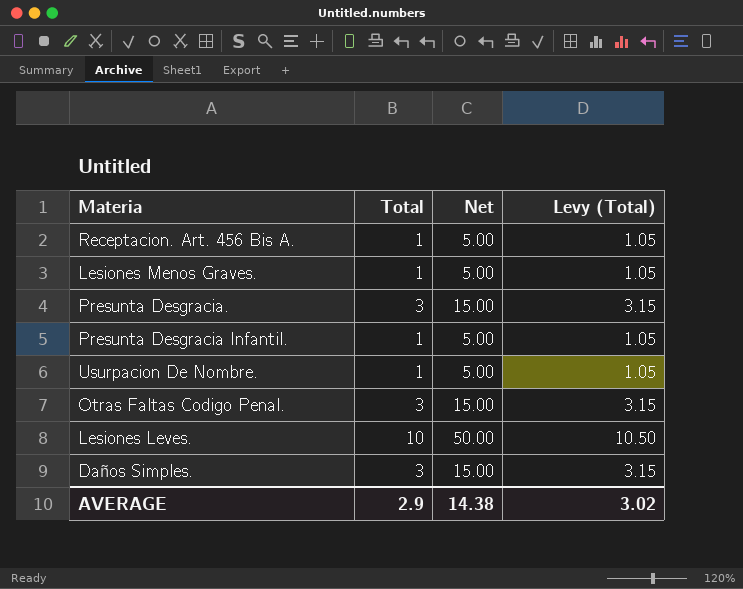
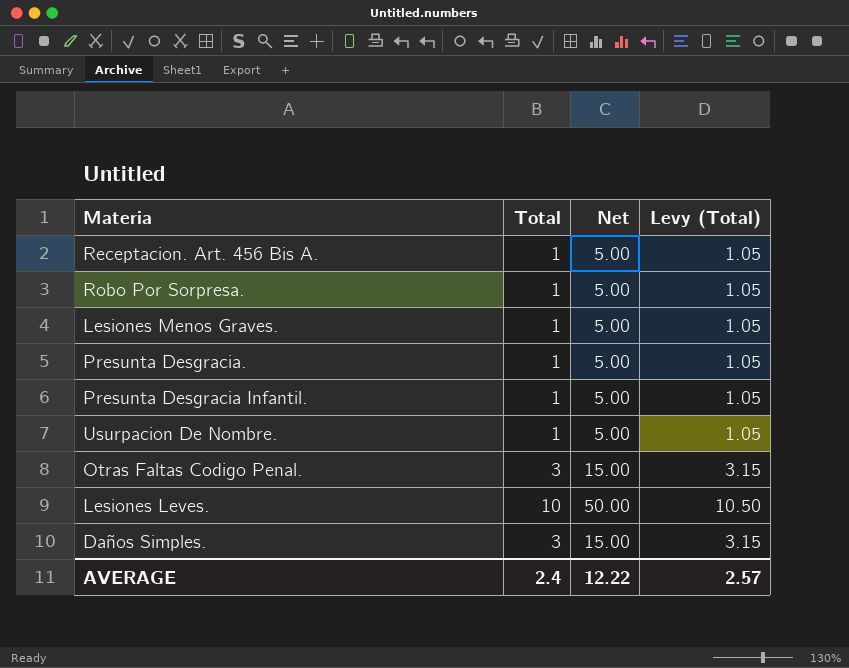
row Robo Por Sorpresa.: none -> 1 | 5.00 | 1.05
Presunta Desgracia. | Total: 3 -> 1
Presunta Desgracia. | Net: 15.00 -> 5.00
Presunta Desgracia. | Levy (Total): 3.15 -> 1.05
AVERAGE | Total: 2.9 -> 2.4
AVERAGE | Net: 14.38 -> 12.22
AVERAGE | Levy (Total): 3.02 -> 2.57

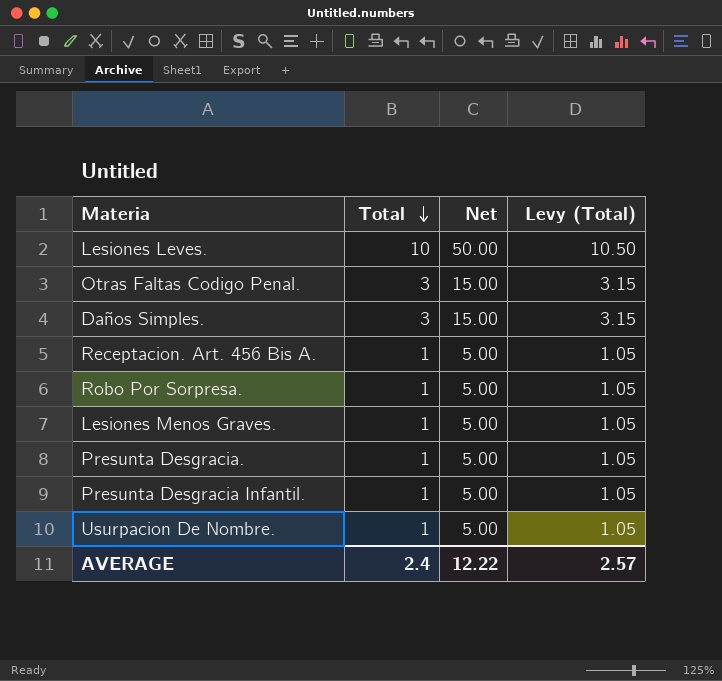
row order: none -> Total descending

